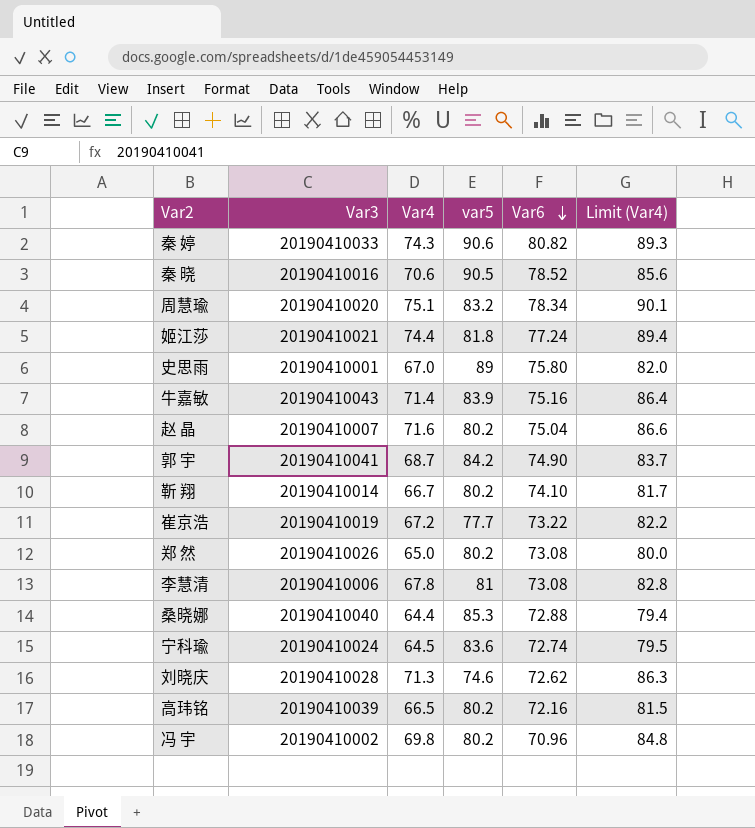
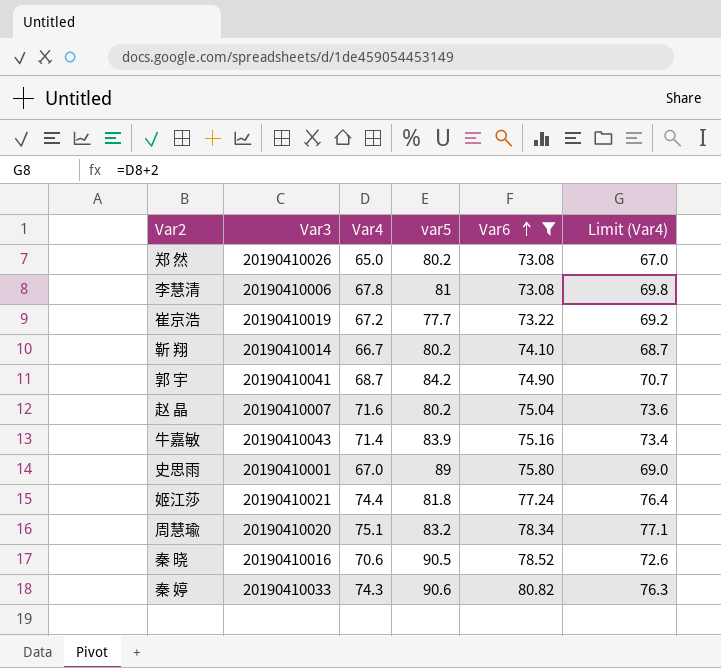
filter: none -> Var6 >= 73.08
row order: Var6 descending -> Var6 ascending
column Limit (Var4) | formula: [Var4] + 15 -> [Var4] + 2

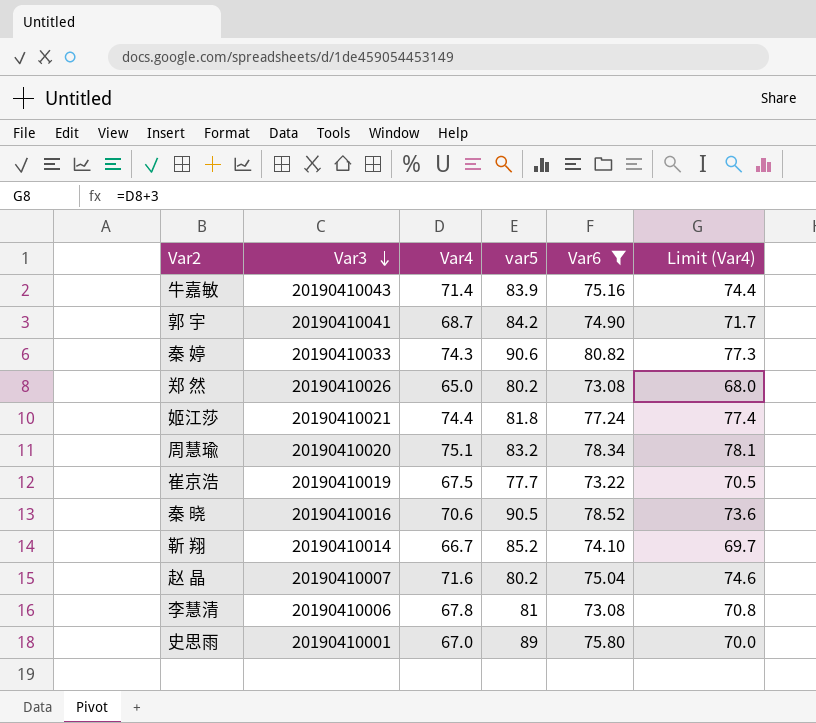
row order: Var6 ascending -> Var3 descending
column Limit (Var4) | formula: [Var4] + 2 -> [Var4] + 3
崔京浩 | Var4: 67.2 -> 67.5
靳 翔 | var5: 80.2 -> 85.2

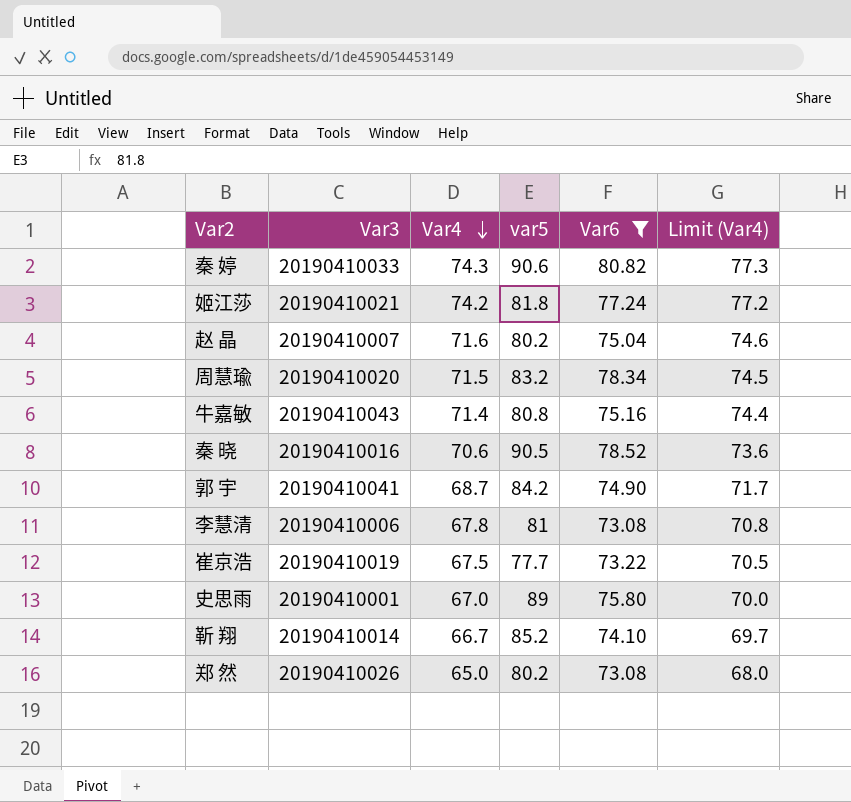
row order: Var3 descending -> Var4 descending
姬江莎 | Var4: 74.4 -> 74.2
姬江莎 | Limit (Var4): 77.4 -> 77.2
周慧瑜 | Var4: 75.1 -> 71.5
周慧瑜 | Limit (Var4): 78.1 -> 74.5
牛嘉敏 | var5: 83.9 -> 80.8

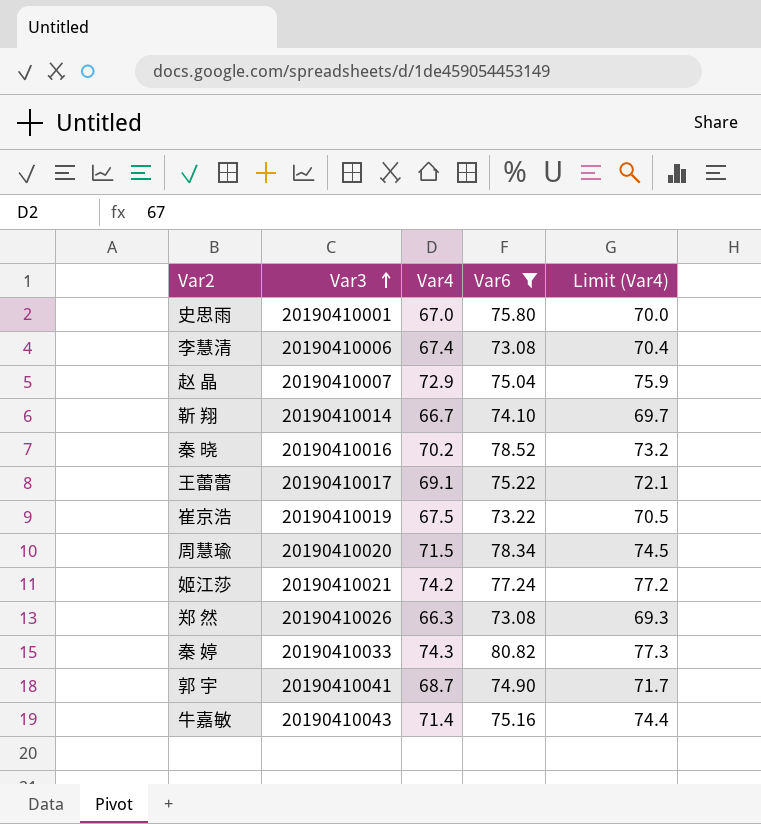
row order: Var4 descending -> Var3 ascending
column var5 | position: 4 -> none
李慧清 | Var4: 67.8 -> 67.4
李慧清 | Limit (Var4): 70.8 -> 70.4
赵 晶 | Var4: 71.6 -> 72.9
赵 晶 | Limit (Var4): 74.6 -> 75.9
秦 晓 | Var4: 70.6 -> 70.2
秦 晓 | Limit (Var4): 73.6 -> 73.2
row 王蕾蕾: none -> 20190410017 | 69.1 | 75.22 | 72.1
郑 然 | Var4: 65.0 -> 66.3
郑 然 | Limit (Var4): 68.0 -> 69.3

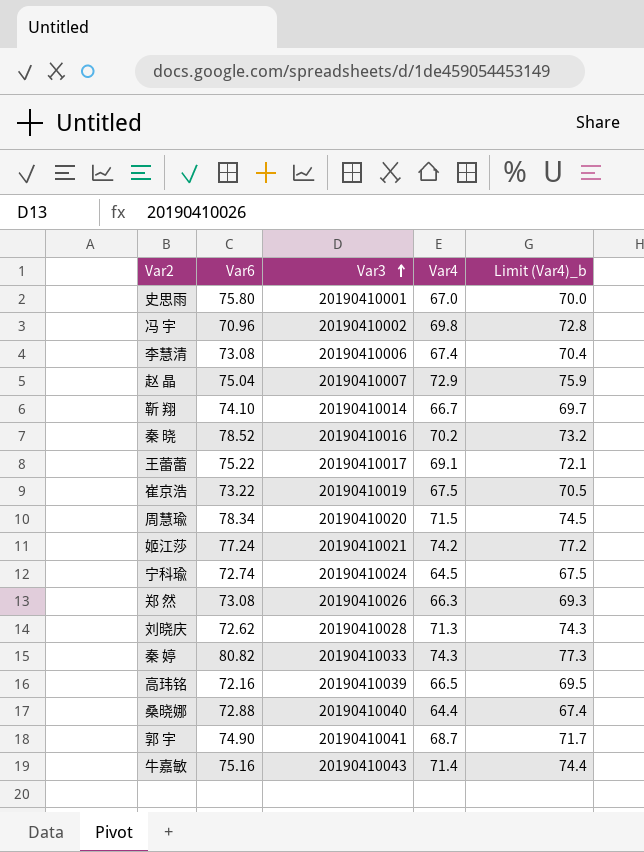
filter: Var6 >= 73.08 -> none
column Var6 | position: 4 -> 2
column name: Limit (Var4) -> Limit (Var4)_b

